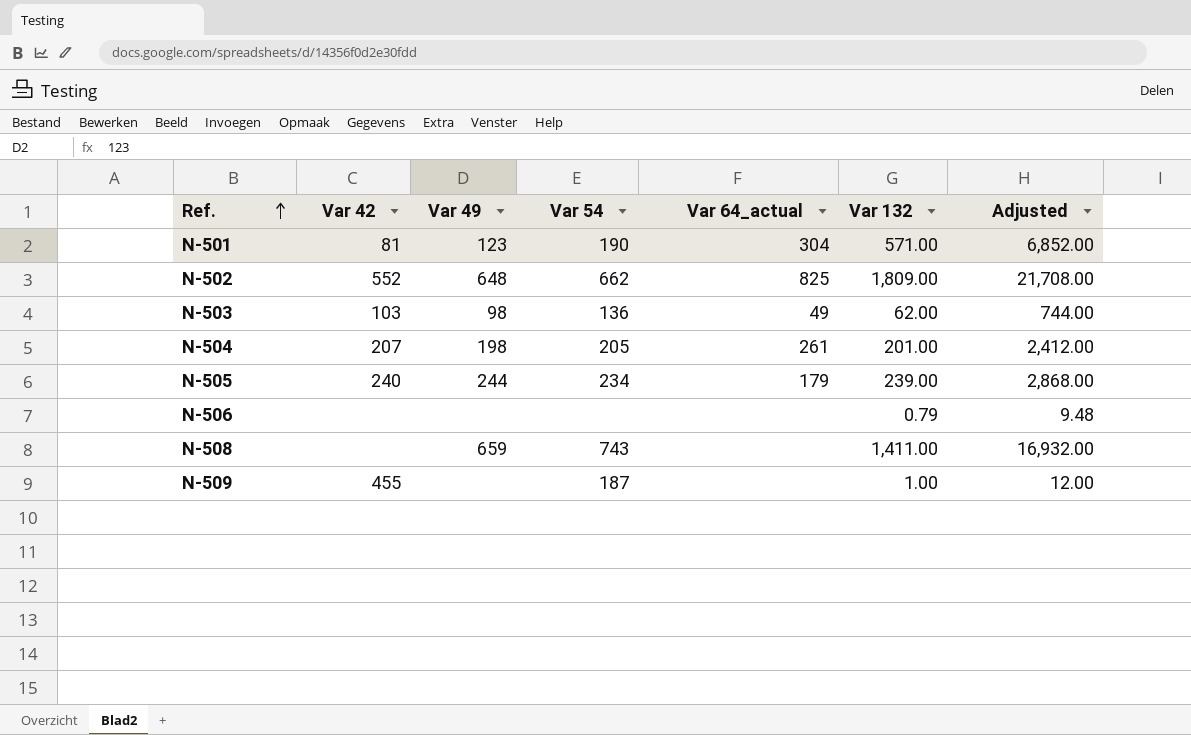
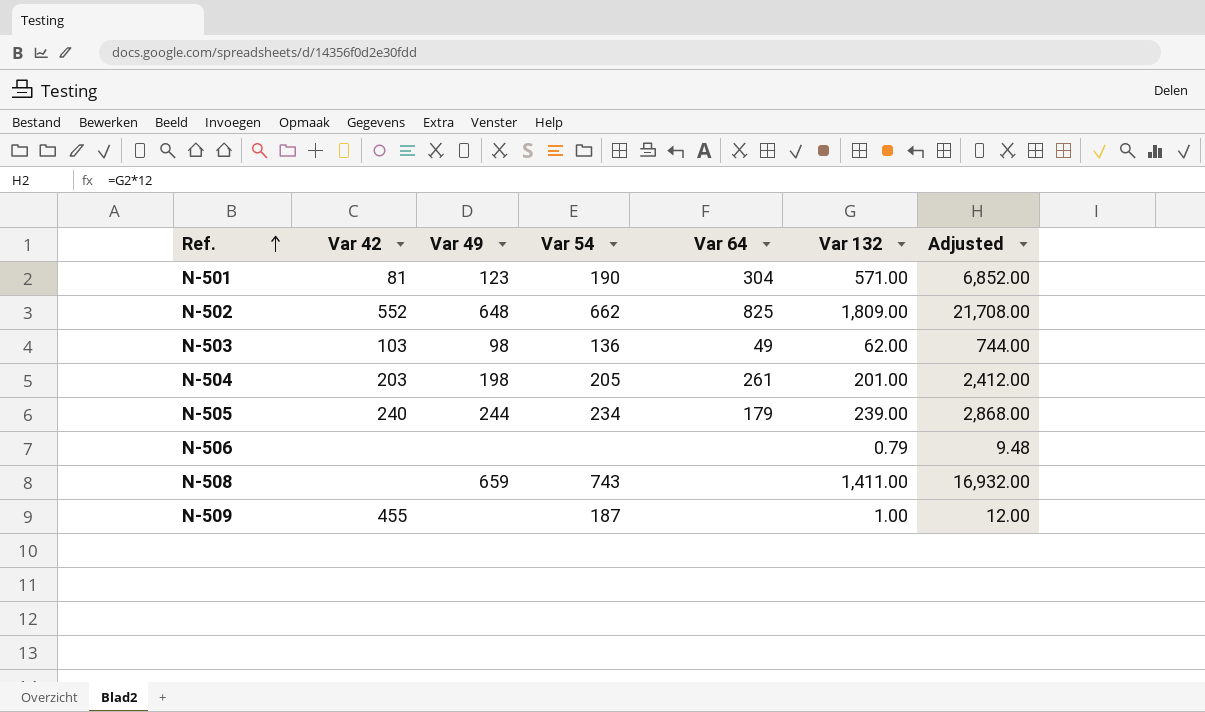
column name: Var 64_actual -> Var 64
N-504 | Var 42: 207 -> 203

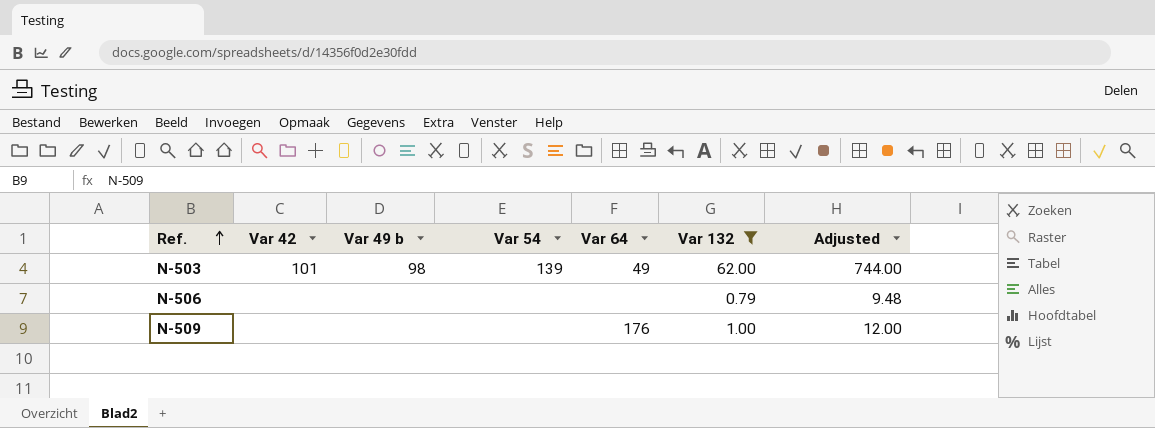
filter: none -> Var 132 <= 62.00
column name: Var 49 -> Var 49 b
N-503 | Var 42: 103 -> 101
N-503 | Var 54: 136 -> 139
N-509 | Var 42: 455 -> none
N-509 | Var 54: 187 -> none
N-509 | Var 64: none -> 176

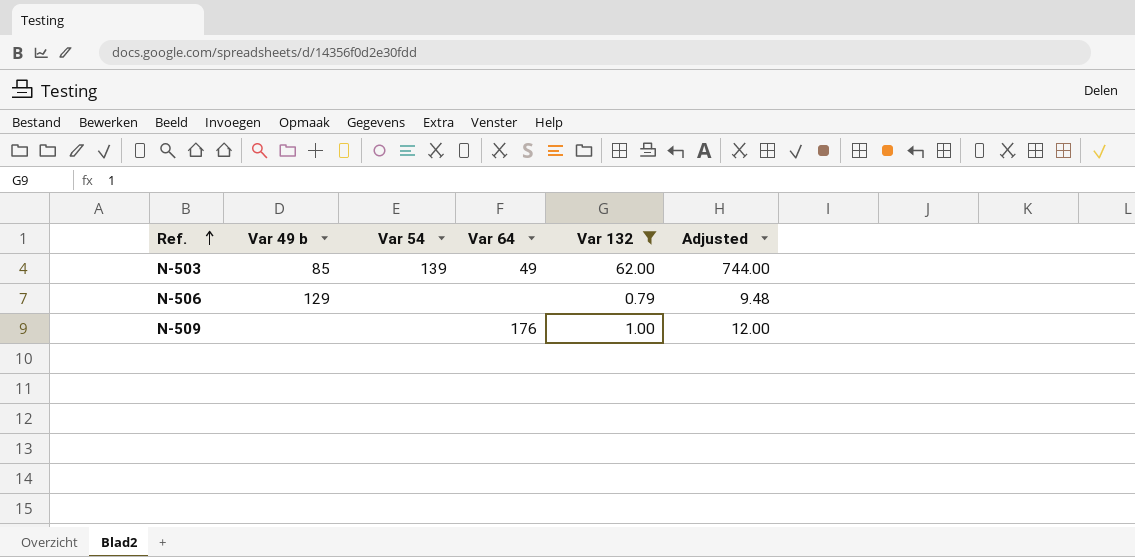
column Var 42 | position: 2 -> none
N-503 | Var 49 b: 98 -> 85
N-506 | Var 49 b: none -> 129

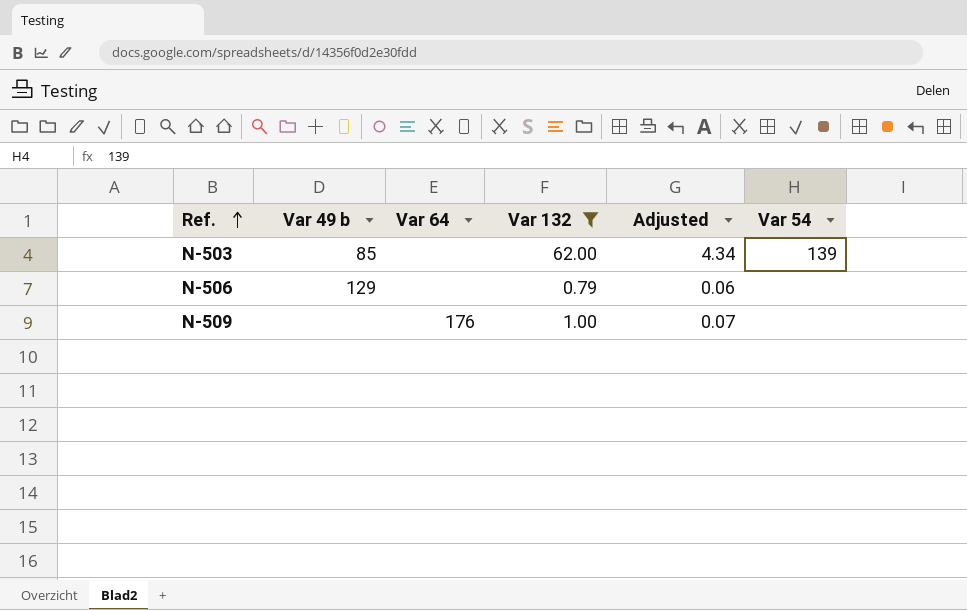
column Adjusted | formula: [Var 132] * 12 -> [Var 132] * 0.07
column Var 54 | position: 3 -> 6
N-503 | Var 64: 49 -> none

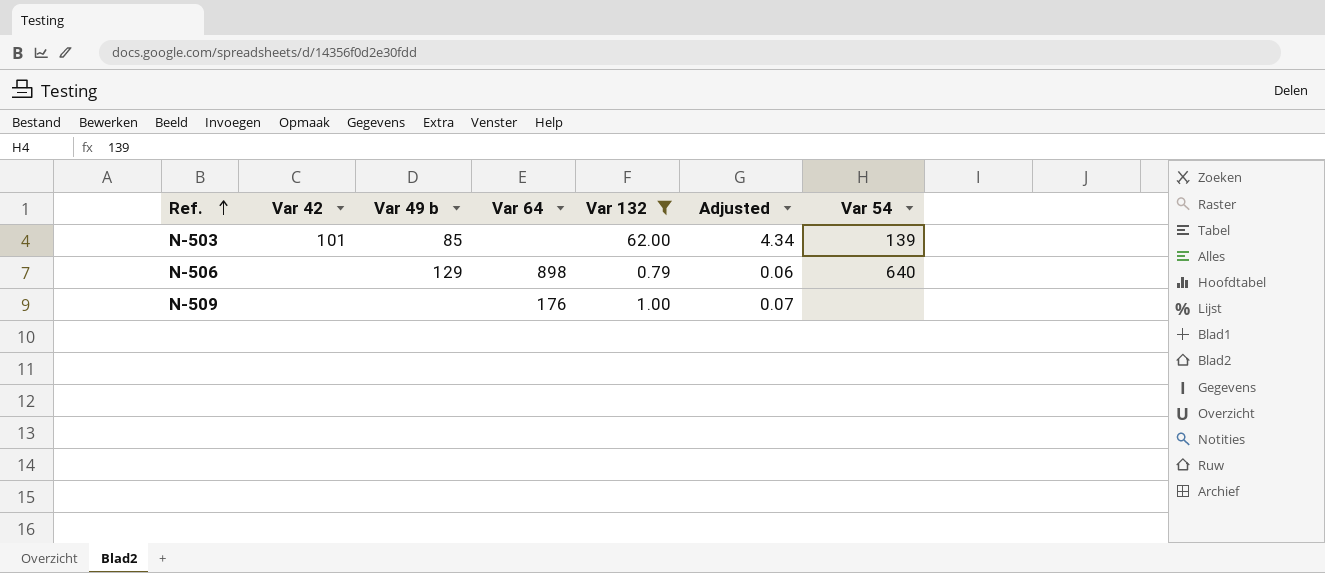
column Var 42 | position: none -> 2
N-506 | Var 64: none -> 898
N-506 | Var 54: none -> 640

